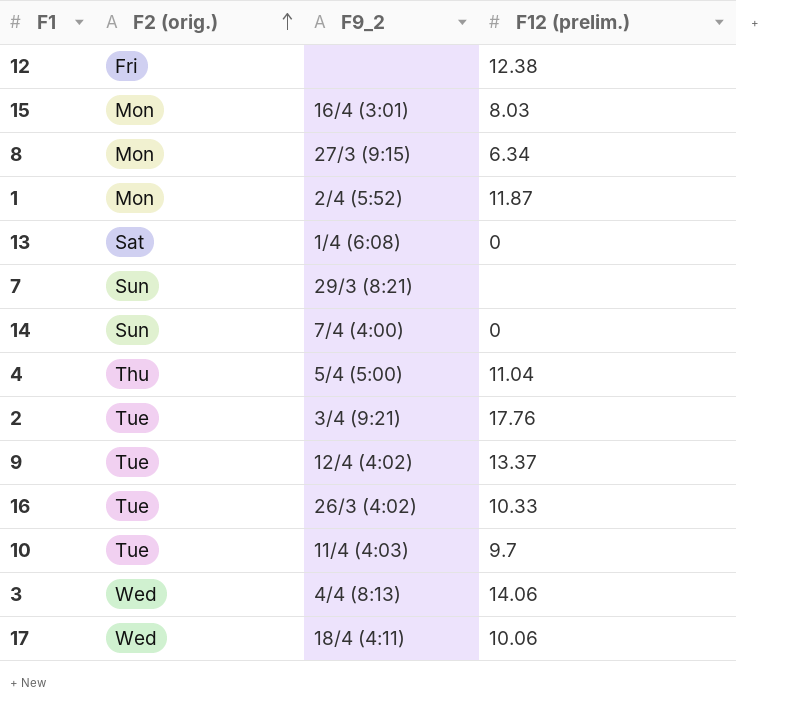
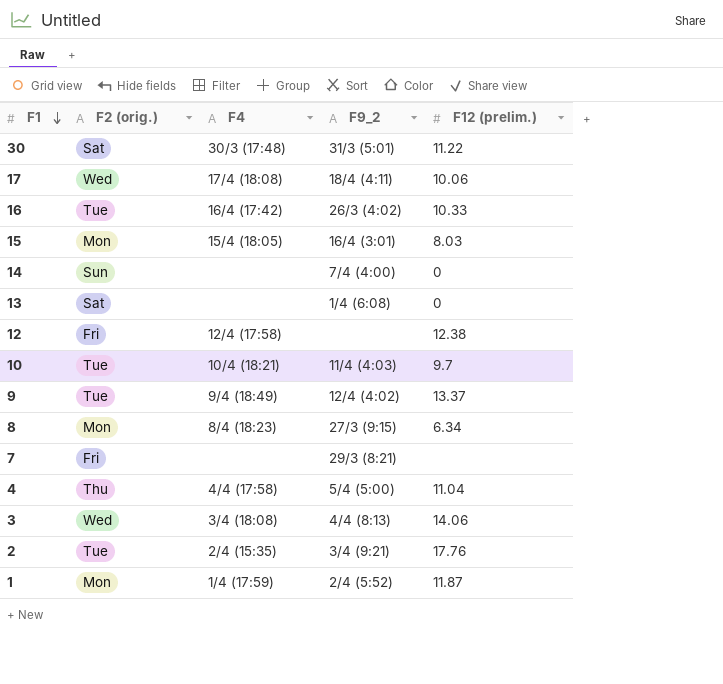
row order: F2 (orig.) ascending -> F1 descending
column F4 | position: none -> 3
row 30: none -> Sat | 30/3 (17:48) | 31/3 (5:01) | 11.22
7 | F2 (orig.): Sun -> Fri

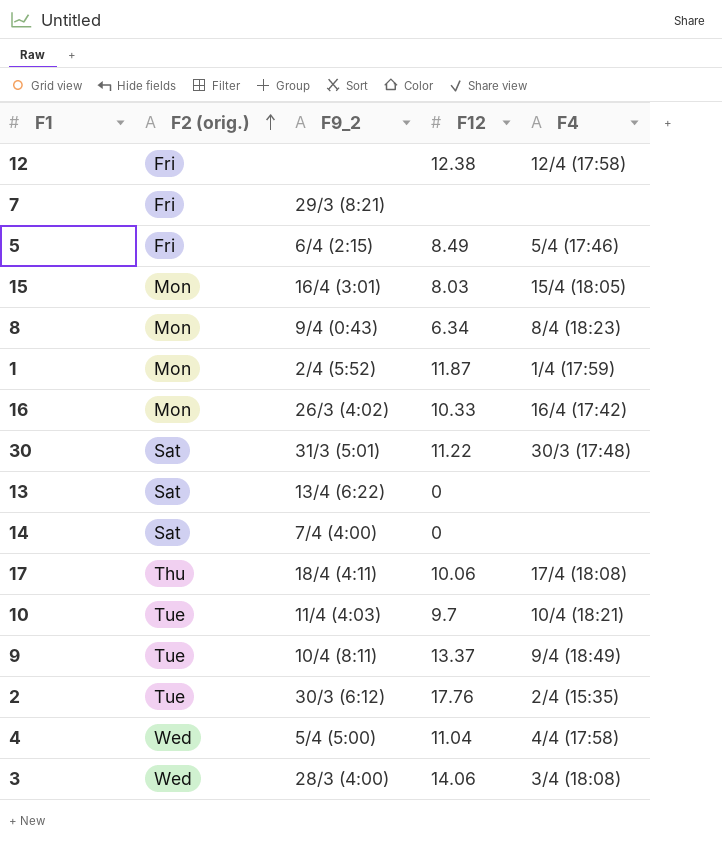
row order: F1 descending -> F2 (orig.) ascending
column name: F12 (prelim.) -> F12
column F4 | position: 3 -> 5
row 5: none -> Fri | 6/4 (2:15) | 8.49 | 5/4 (17:46)
8 | F9_2: 27/3 (9:15) -> 9/4 (0:43)
16 | F2 (orig.): Tue -> Mon
13 | F9_2: 1/4 (6:08) -> 13/4 (6:22)
14 | F2 (orig.): Sun -> Sat
17 | F2 (orig.): Wed -> Thu
9 | F9_2: 12/4 (4:02) -> 10/4 (8:11)
2 | F9_2: 3/4 (9:21) -> 30/3 (6:12)
4 | F2 (orig.): Thu -> Wed
3 | F9_2: 4/4 (8:13) -> 28/3 (4:00)

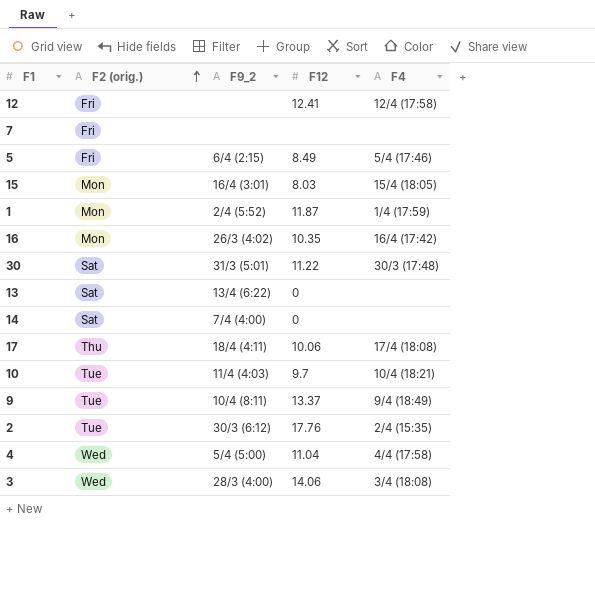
row 8: Mon | 9/4 (0:43) | 6.34 | 8/4 (18:23) -> none
12 | F12: 12.38 -> 12.41
7 | F9_2: 29/3 (8:21) -> none
16 | F12: 10.33 -> 10.35

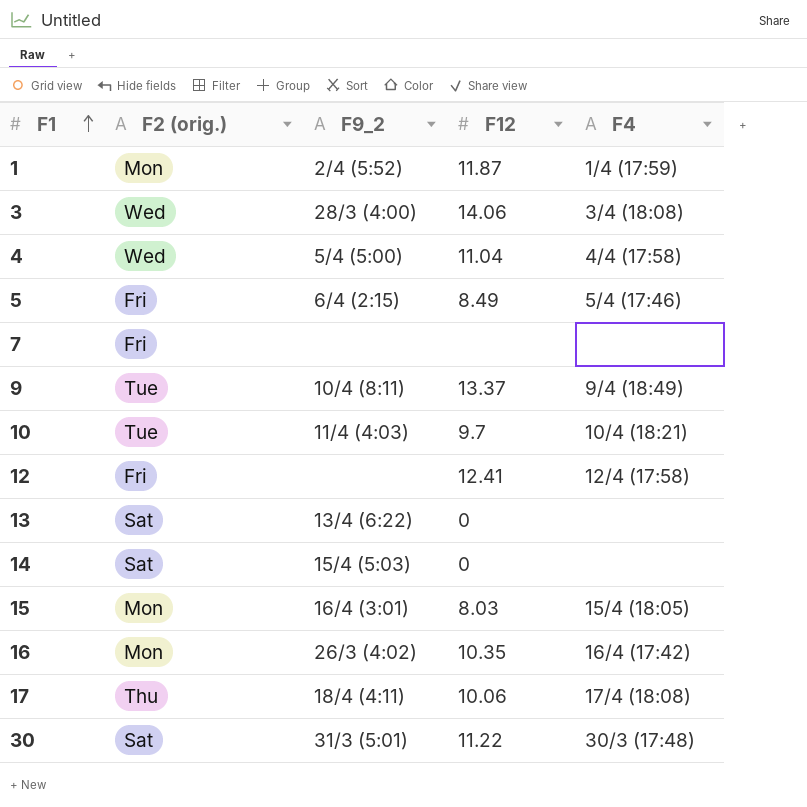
row order: F2 (orig.) ascending -> F1 ascending
row 2: Tue | 30/3 (6:12) | 17.76 | 2/4 (15:35) -> none
14 | F9_2: 7/4 (4:00) -> 15/4 (5:03)

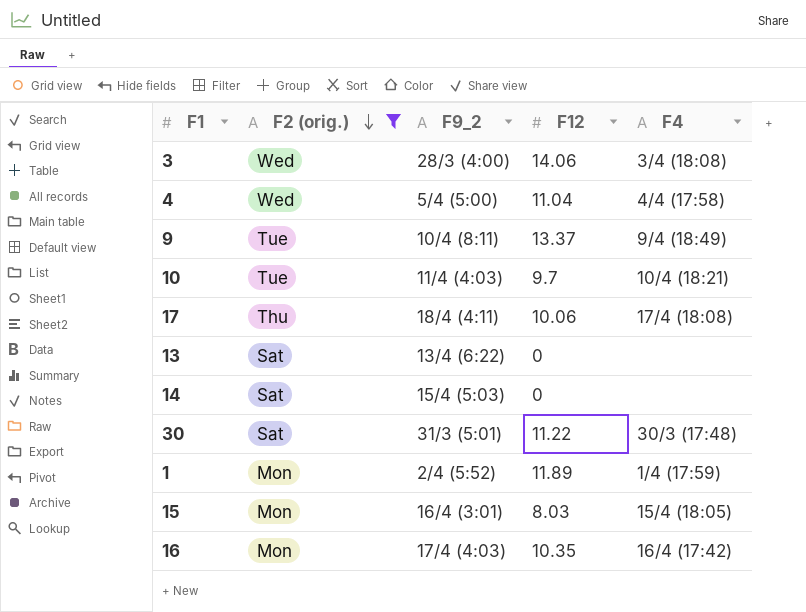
filter: none -> F2 (orig.) != Fri
row order: F1 ascending -> F2 (orig.) descending
1 | F12: 11.87 -> 11.89
16 | F9_2: 26/3 (4:02) -> 17/4 (4:03)

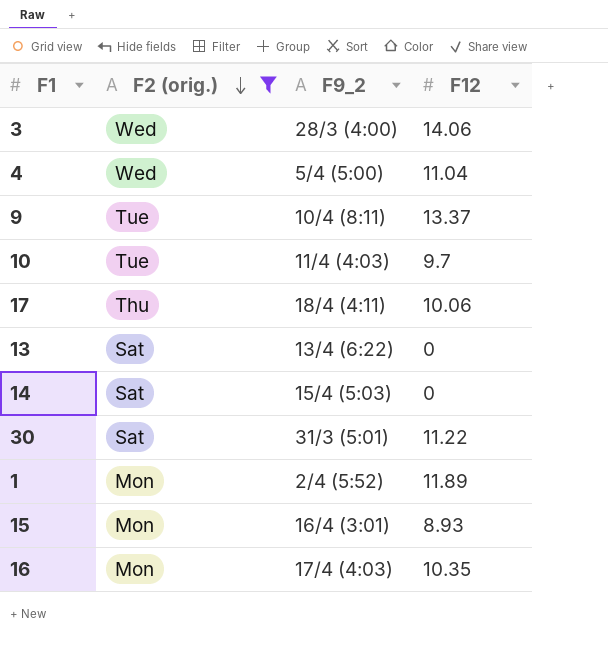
column F4 | position: 5 -> none
15 | F12: 8.03 -> 8.93

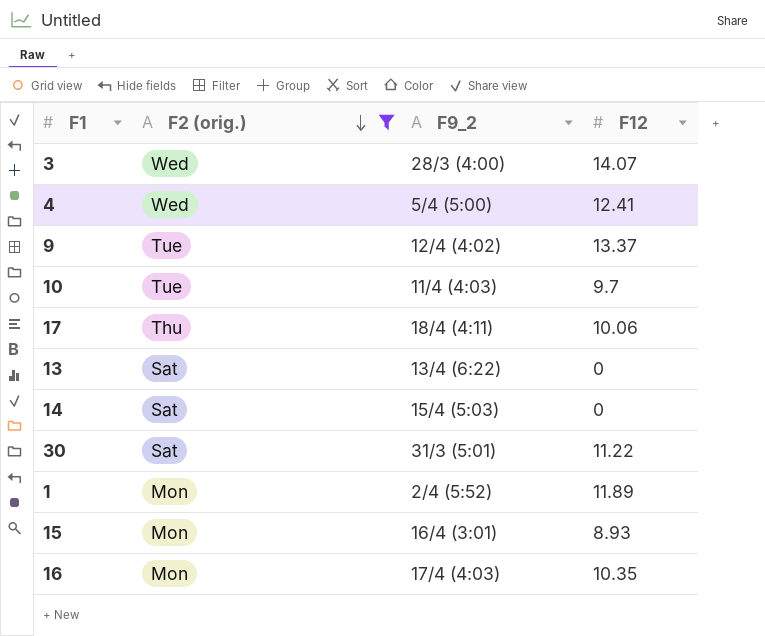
3 | F12: 14.06 -> 14.07
4 | F12: 11.04 -> 12.41
9 | F9_2: 10/4 (8:11) -> 12/4 (4:02)

